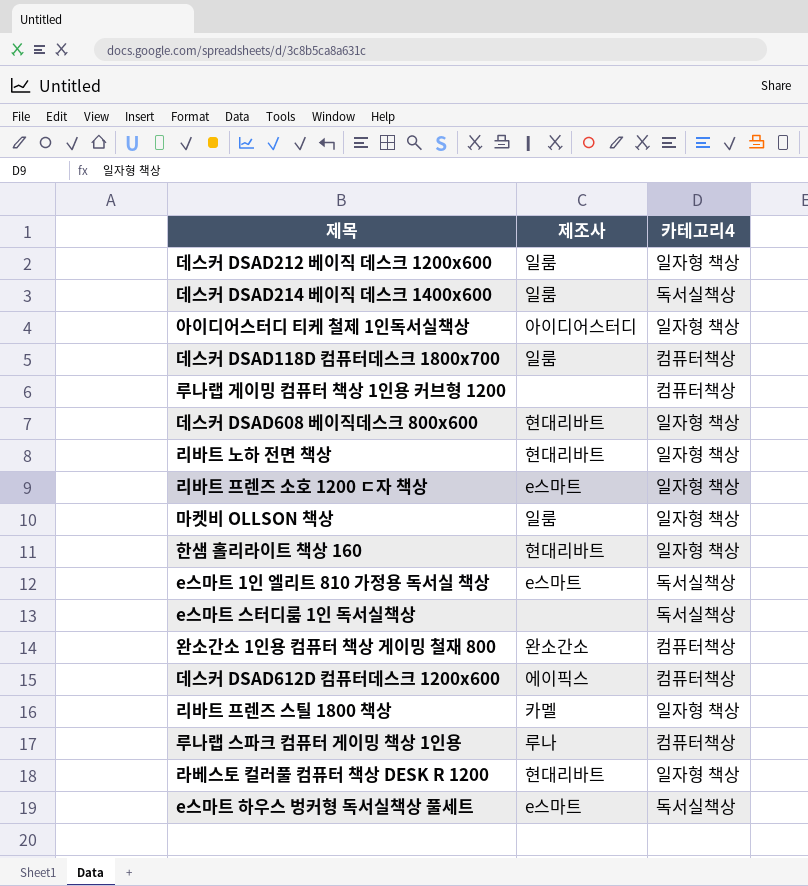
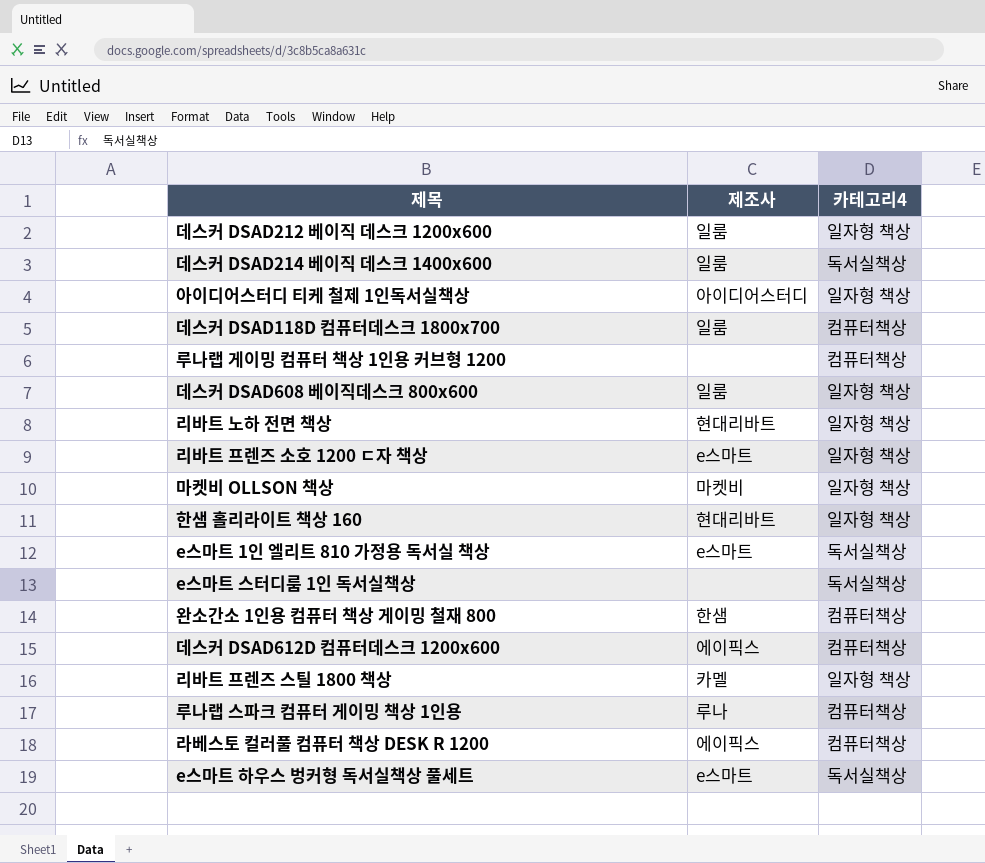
데스커 DSAD608 베이직데스크 800x600 | 제조사: 현대리바트 -> 일룸
마켓비 OLLSON 책상 | 제조사: 일룸 -> 마켓비
완소간소 1인용 컴퓨터 책상 게이밍 철재 800 | 제조사: 완소간소 -> 한샘
라베스토 컬러풀 컴퓨터 책상 DESK R 1200 | 제조사: 현대리바트 -> 에이픽스
라베스토 컬러풀 컴퓨터 책상 DESK R 1200 | 카테고리4: 일자형 책상 -> 컴퓨터책상

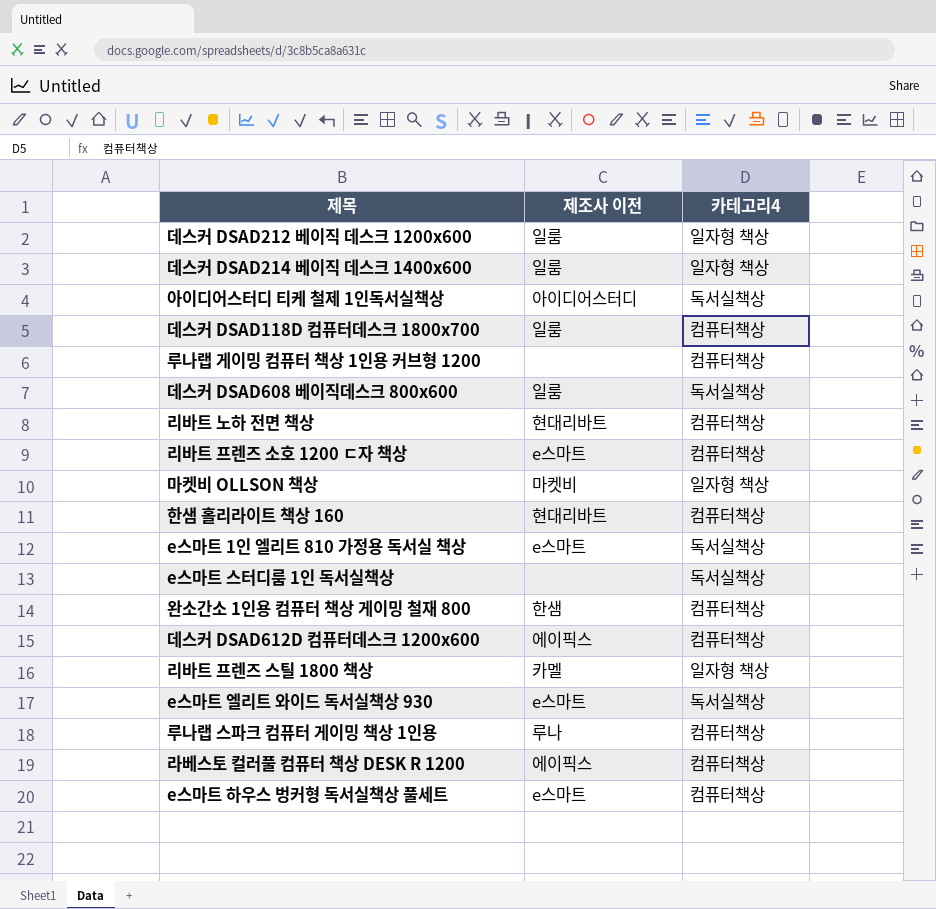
column name: 제조사 -> 제조사 이전
데스커 DSAD214 베이직 데스크 1400x600 | 카테고리4: 독서실책상 -> 일자형 책상
아이디어스터디 티케 철제 1인독서실책상 | 카테고리4: 일자형 책상 -> 독서실책상
데스커 DSAD608 베이직데스크 800x600 | 카테고리4: 일자형 책상 -> 독서실책상
리바트 노하 전면 책상 | 카테고리4: 일자형 책상 -> 컴퓨터책상
리바트 프렌즈 소호 1200 ㄷ자 책상 | 카테고리4: 일자형 책상 -> 컴퓨터책상
한샘 홀리라이트 책상 160 | 카테고리4: 일자형 책상 -> 컴퓨터책상
row e스마트 엘리트 와이드 독서실책상 930: none -> e스마트 | 독서실책상
e스마트 하우스 벙커형 독서실책상 풀세트 | 카테고리4: 독서실책상 -> 컴퓨터책상

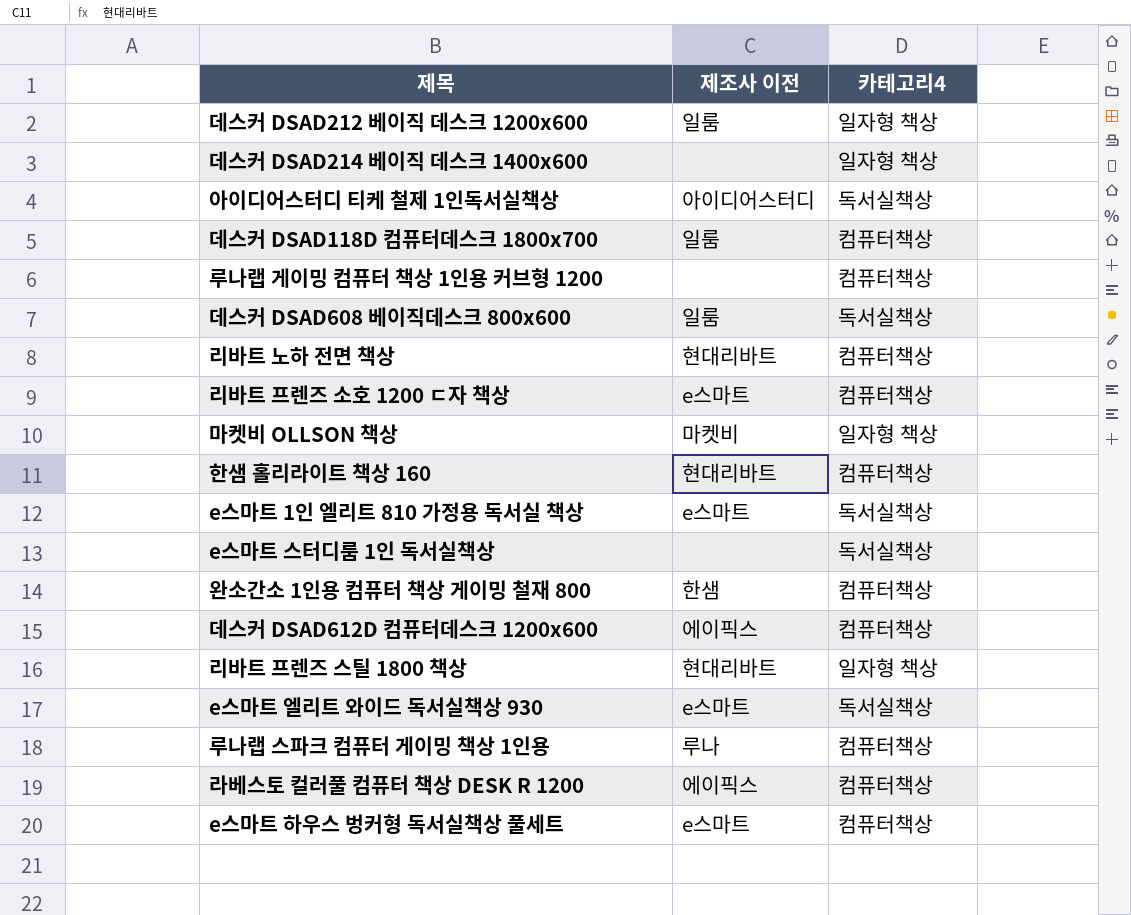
데스커 DSAD214 베이직 데스크 1400x600 | 제조사 이전: 일룸 -> none
리바트 프렌즈 스틸 1800 책상 | 제조사 이전: 카멜 -> 현대리바트

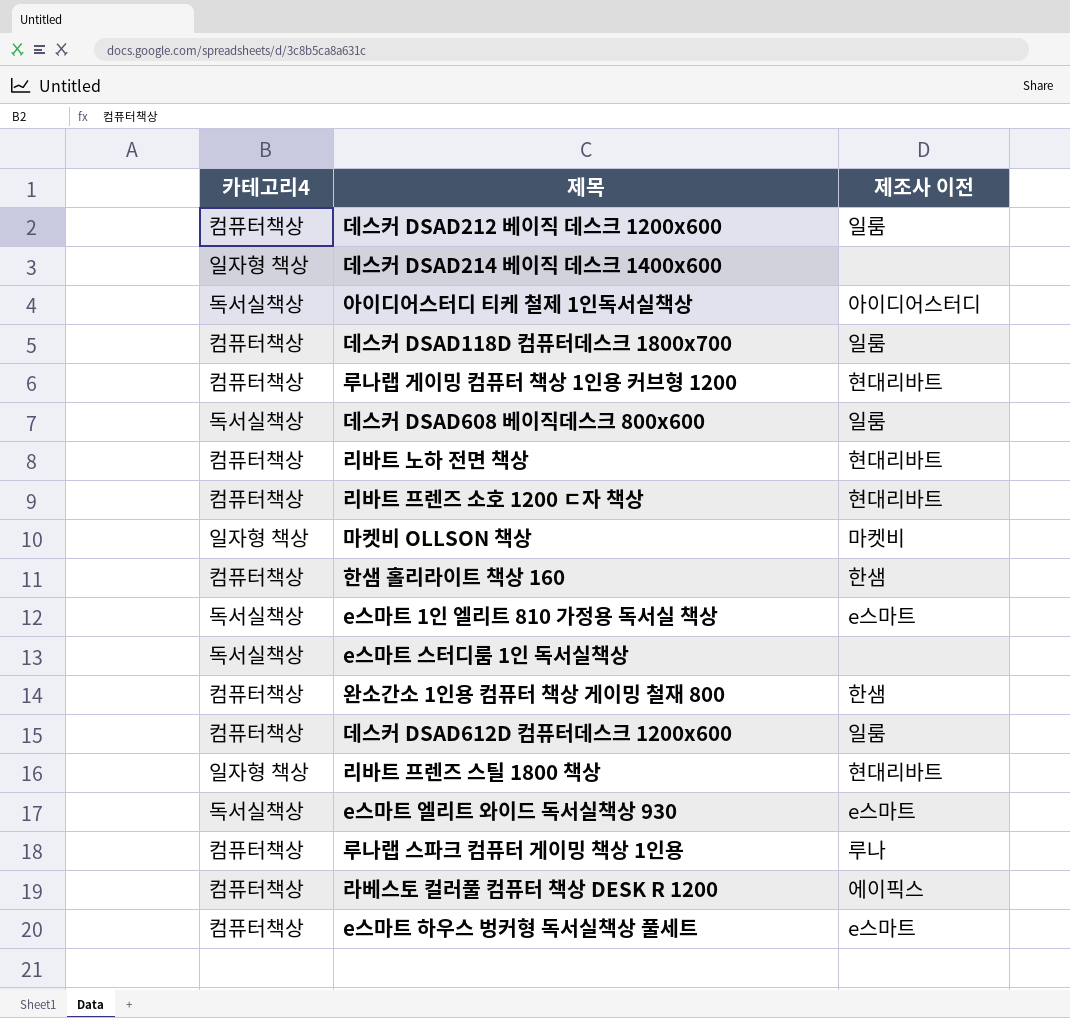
column 카테고리4 | position: 3 -> 1
데스커 DSAD212 베이직 데스크 1200x600 | 카테고리4: 일자형 책상 -> 컴퓨터책상
루나랩 게이밍 컴퓨터 책상 1인용 커브형 1200 | 제조사 이전: none -> 현대리바트
리바트 프렌즈 소호 1200 ㄷ자 책상 | 제조사 이전: e스마트 -> 현대리바트
한샘 홀리라이트 책상 160 | 제조사 이전: 현대리바트 -> 한샘
데스커 DSAD612D 컴퓨터데스크 1200x600 | 제조사 이전: 에이픽스 -> 일룸

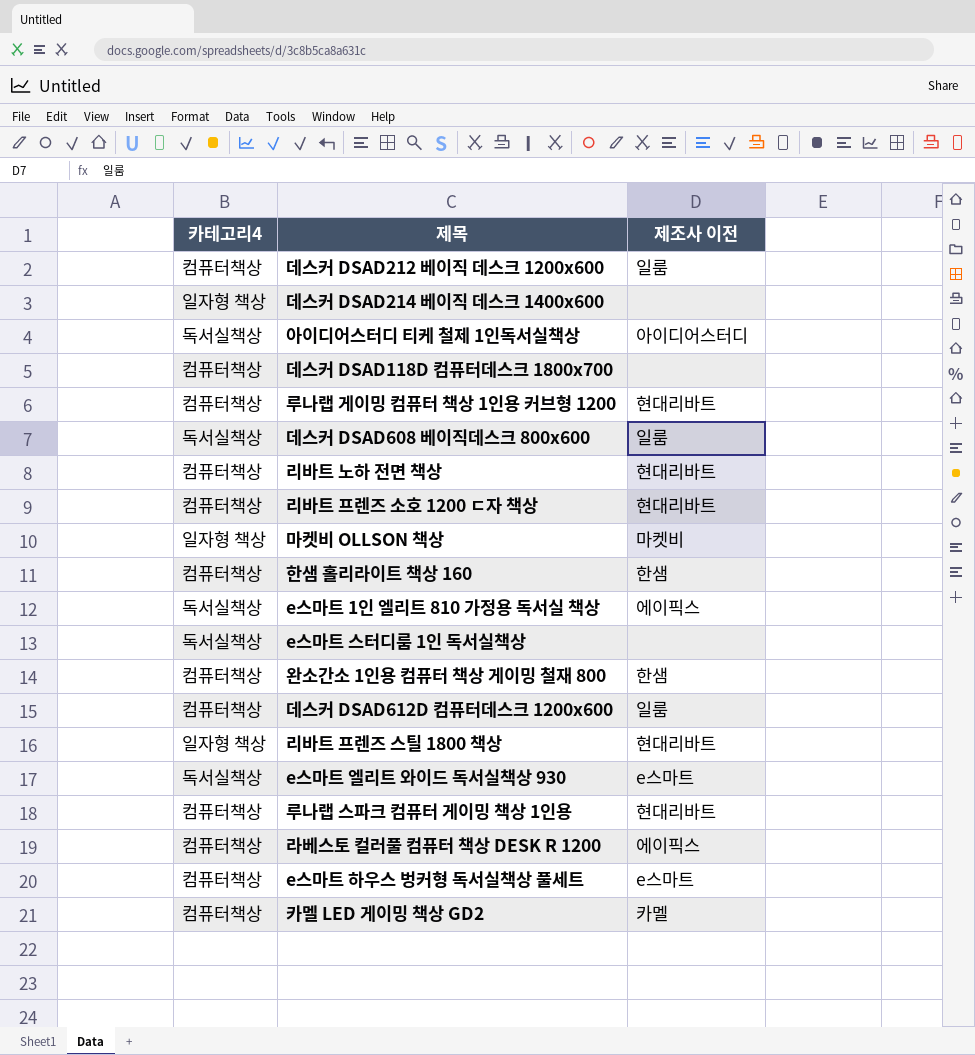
데스커 DSAD118D 컴퓨터데스크 1800x700 | 제조사 이전: 일룸 -> none
e스마트 1인 엘리트 810 가정용 독서실 책상 | 제조사 이전: e스마트 -> 에이픽스
루나랩 스파크 컴퓨터 게이밍 책상 1인용 | 제조사 이전: 루나 -> 현대리바트
row 카멜 LED 게이밍 책상 GD2: none -> 컴퓨터책상 | 카멜

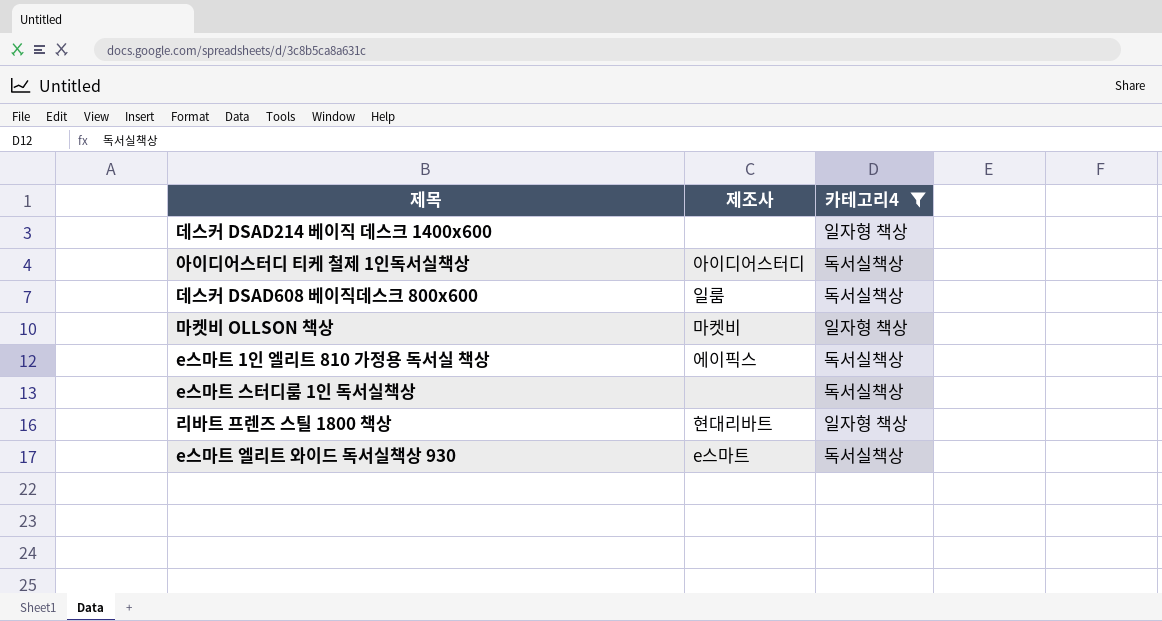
filter: none -> 카테고리4 != 컴퓨터책상
column name: 제조사 이전 -> 제조사
column 카테고리4 | position: 1 -> 3

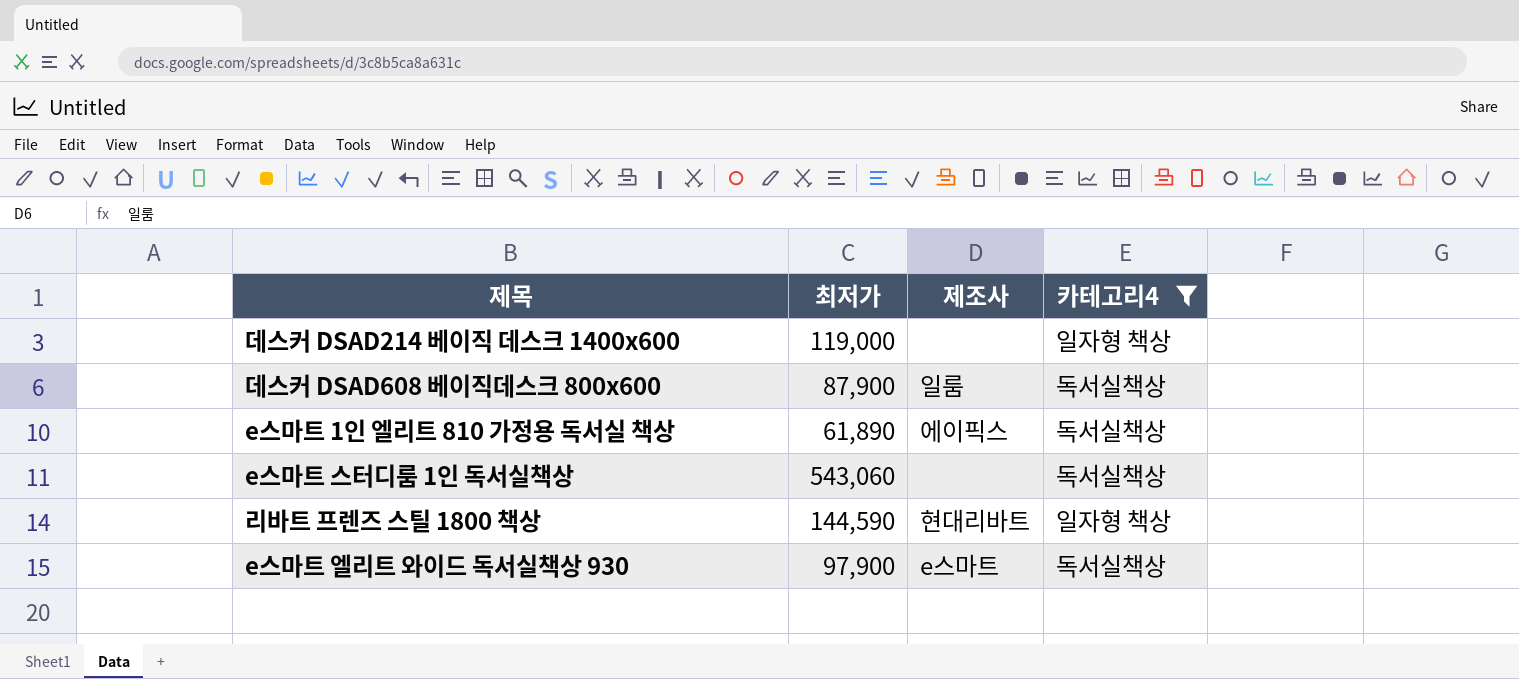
column 최저가 | position: none -> 2
row 아이디어스터디 티케 철제 1인독서실책상: 아이디어스터디 | 독서실책상 -> none
row 마켓비 OLLSON 책상: 마켓비 | 일자형 책상 -> none

